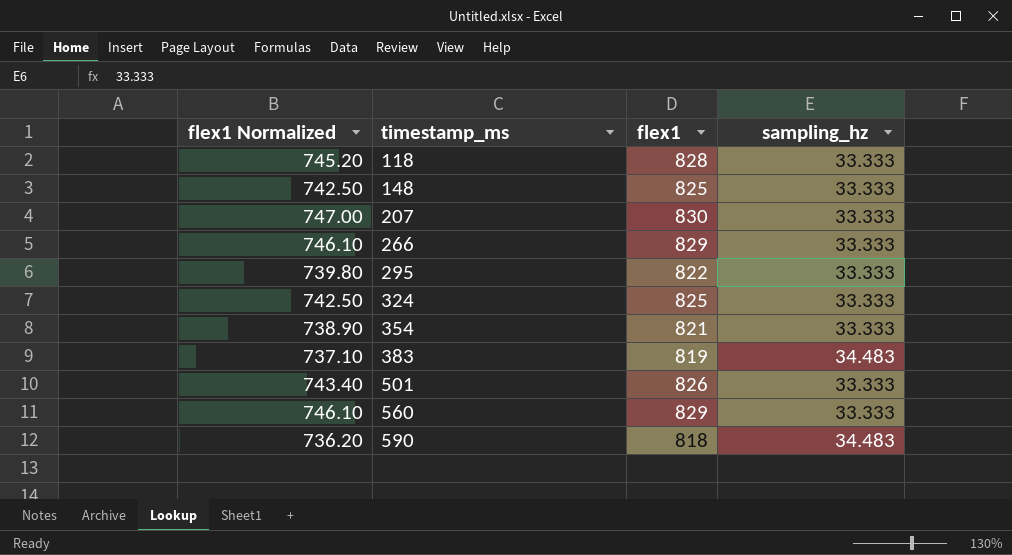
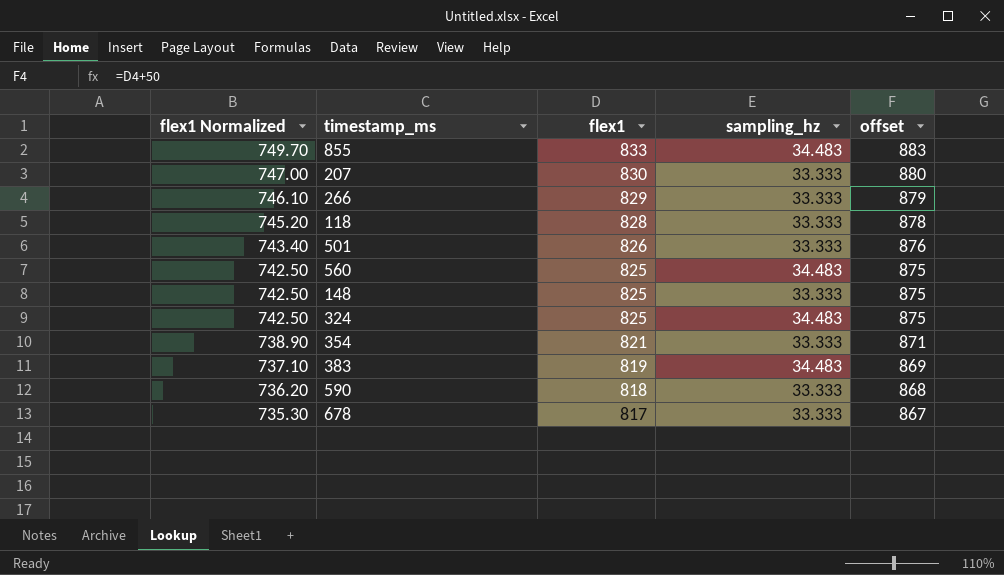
row order: timestamp_ms ascending -> flex1 Normalized descending
column offset | formula: none -> [flex1] + 50
row 295: 739.80 | 822 | 33.333 -> none
row 855: none -> 749.70 | 833 | 34.483 | 883
560 | flex1 Normalized: 746.10 -> 742.50
560 | flex1: 829 -> 825
560 | sampling_hz: 33.333 -> 34.483
324 | sampling_hz: 33.333 -> 34.483
590 | sampling_hz: 34.483 -> 33.333
row 678: none -> 735.30 | 817 | 33.333 | 867

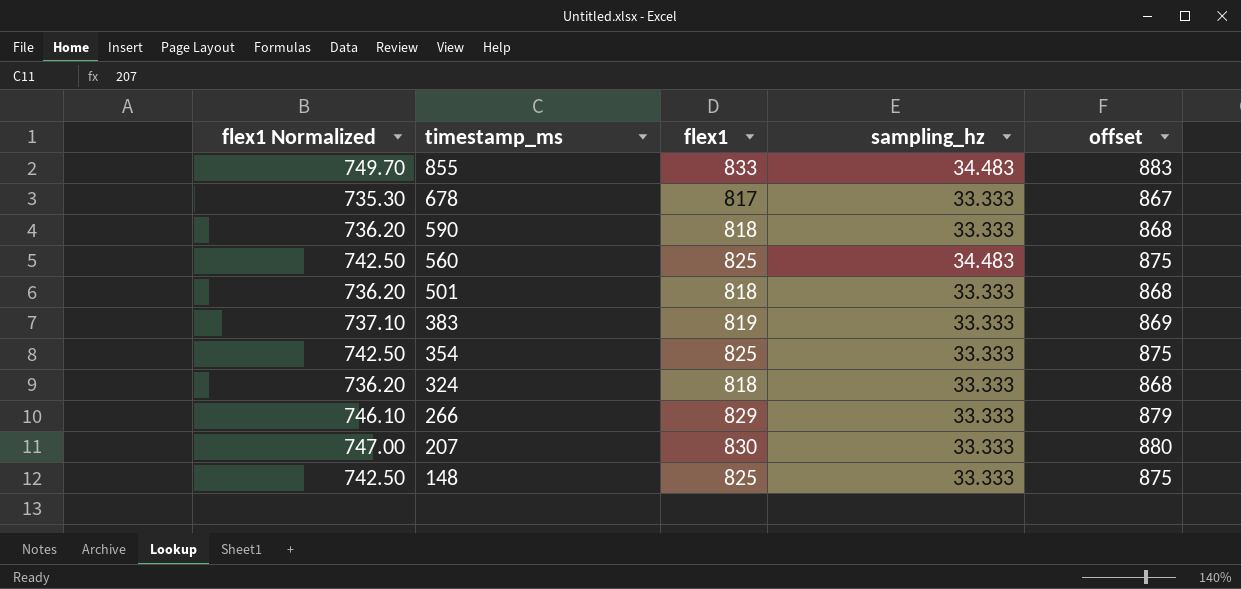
row order: flex1 Normalized descending -> timestamp_ms descending
row 118: 745.20 | 828 | 33.333 | 878 -> none
501 | flex1 Normalized: 743.40 -> 736.20
501 | flex1: 826 -> 818
501 | offset: 876 -> 868
383 | sampling_hz: 34.483 -> 33.333
354 | flex1 Normalized: 738.90 -> 742.50
354 | flex1: 821 -> 825
354 | offset: 871 -> 875
324 | flex1 Normalized: 742.50 -> 736.20
324 | flex1: 825 -> 818
324 | sampling_hz: 34.483 -> 33.333
324 | offset: 875 -> 868

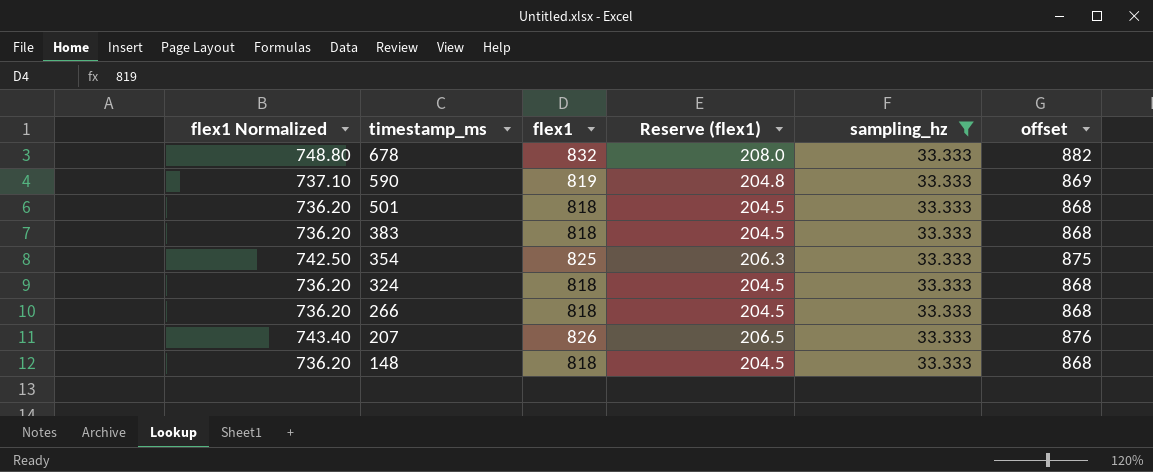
filter: none -> sampling_hz = 33.333
column Reserve (flex1) | formula: none -> [flex1] * 0.25
678 | flex1 Normalized: 735.30 -> 748.80
678 | flex1: 817 -> 832
678 | offset: 867 -> 882
590 | flex1 Normalized: 736.20 -> 737.10
590 | flex1: 818 -> 819
590 | offset: 868 -> 869
383 | flex1 Normalized: 737.10 -> 736.20
383 | flex1: 819 -> 818
383 | offset: 869 -> 868
266 | flex1 Normalized: 746.10 -> 736.20
266 | flex1: 829 -> 818
266 | offset: 879 -> 868
207 | flex1 Normalized: 747.00 -> 743.40
207 | flex1: 830 -> 826
207 | offset: 880 -> 876
148 | flex1 Normalized: 742.50 -> 736.20
148 | flex1: 825 -> 818
148 | offset: 875 -> 868

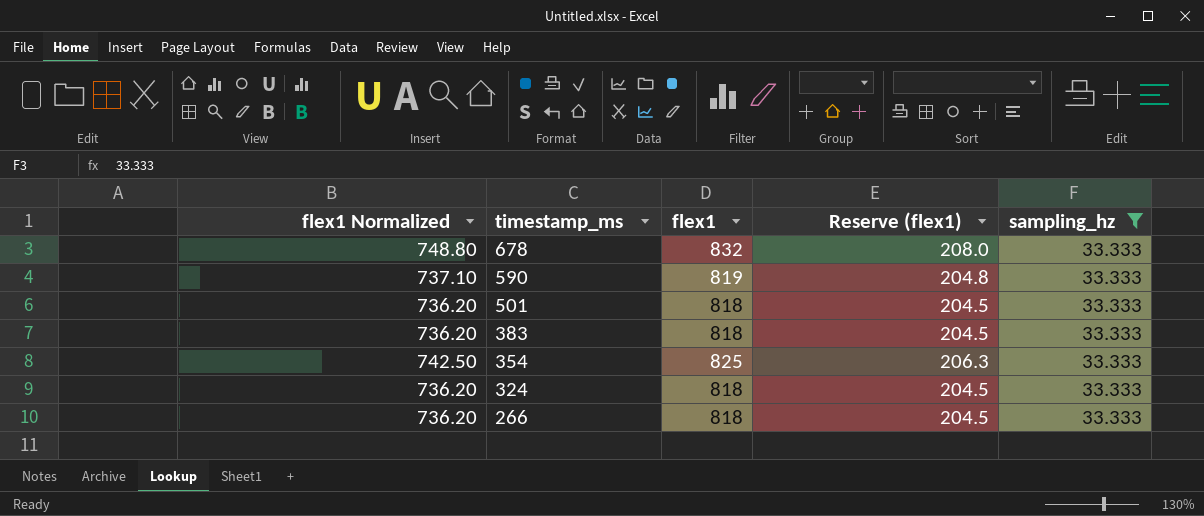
column offset | formula: [flex1] + 50 -> none
row 207: 743.40 | 826 | 206.5 | 33.333 | 876 -> none
row 148: 736.20 | 818 | 204.5 | 33.333 | 868 -> none

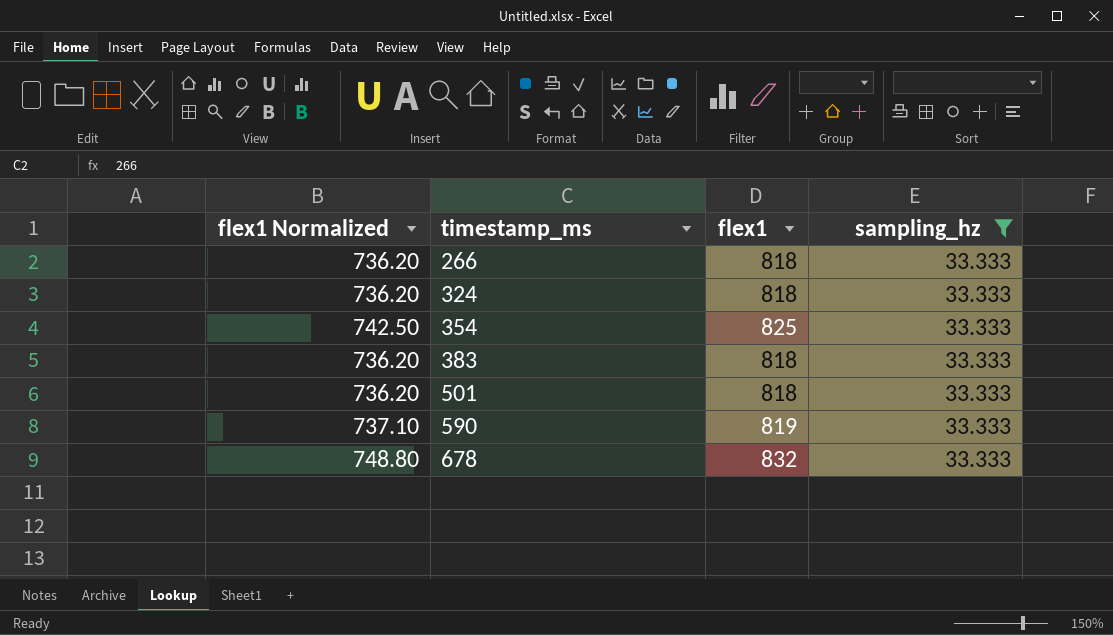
row order: timestamp_ms descending -> timestamp_ms ascending
column Reserve (flex1) | formula: [flex1] * 0.25 -> none

